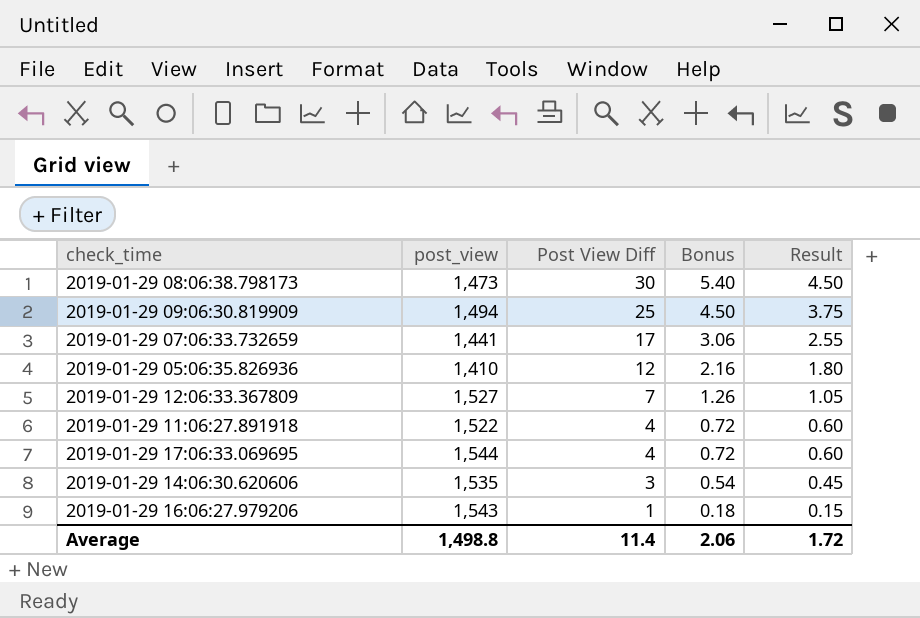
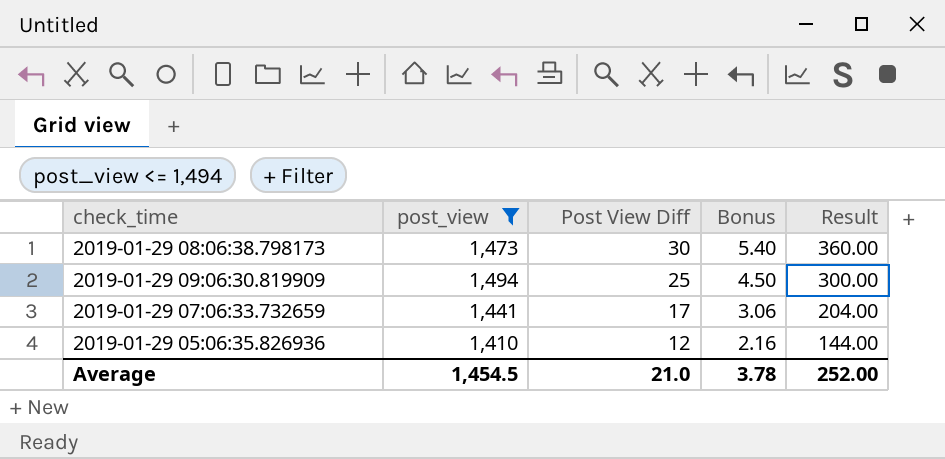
filter: none -> post_view <= 1,494
column Result | formula: [Post View Diff] * 0.15 -> [Post View Diff] * 12
Average | post_view: 1,498.8 -> 1,454.5
Average | Post View Diff: 11.4 -> 21.0
Average | Bonus: 2.06 -> 3.78
Average | Result: 1.72 -> 252.00

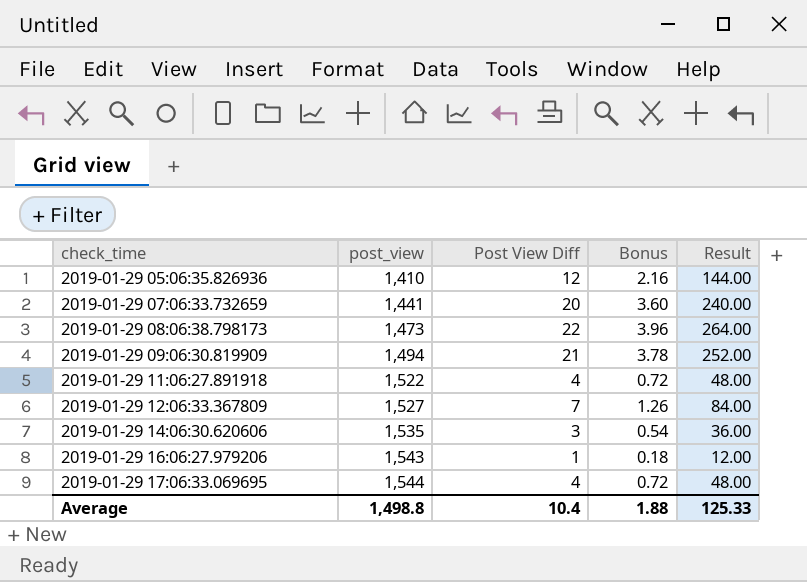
filter: post_view <= 1,494 -> none
row order: Post View Diff descending -> check_time ascending
2019-01-29 07:06:33.732659 | Post View Diff: 17 -> 20
2019-01-29 07:06:33.732659 | Bonus: 3.06 -> 3.60
2019-01-29 07:06:33.732659 | Result: 204.00 -> 240.00
2019-01-29 08:06:38.798173 | Post View Diff: 30 -> 22
2019-01-29 08:06:38.798173 | Bonus: 5.40 -> 3.96
2019-01-29 08:06:38.798173 | Result: 360.00 -> 264.00
2019-01-29 09:06:30.819909 | Post View Diff: 25 -> 21
2019-01-29 09:06:30.819909 | Bonus: 4.50 -> 3.78
2019-01-29 09:06:30.819909 | Result: 300.00 -> 252.00
Average | post_view: 1,454.5 -> 1,498.8
Average | Post View Diff: 21.0 -> 10.4
Average | Bonus: 3.78 -> 1.88
Average | Result: 252.00 -> 125.33

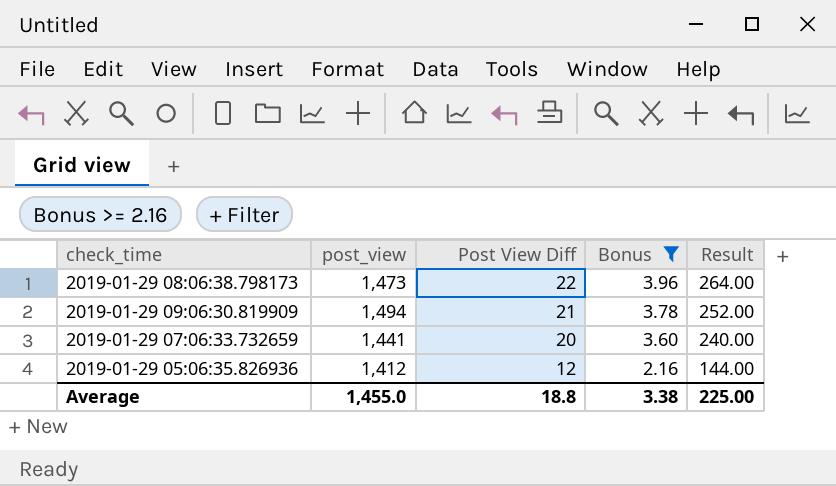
filter: none -> Bonus >= 2.16
row order: check_time ascending -> Post View Diff descending
2019-01-29 05:06:35.826936 | post_view: 1,410 -> 1,412
Average | post_view: 1,498.8 -> 1,455.0
Average | Post View Diff: 10.4 -> 18.8
Average | Bonus: 1.88 -> 3.38
Average | Result: 125.33 -> 225.00

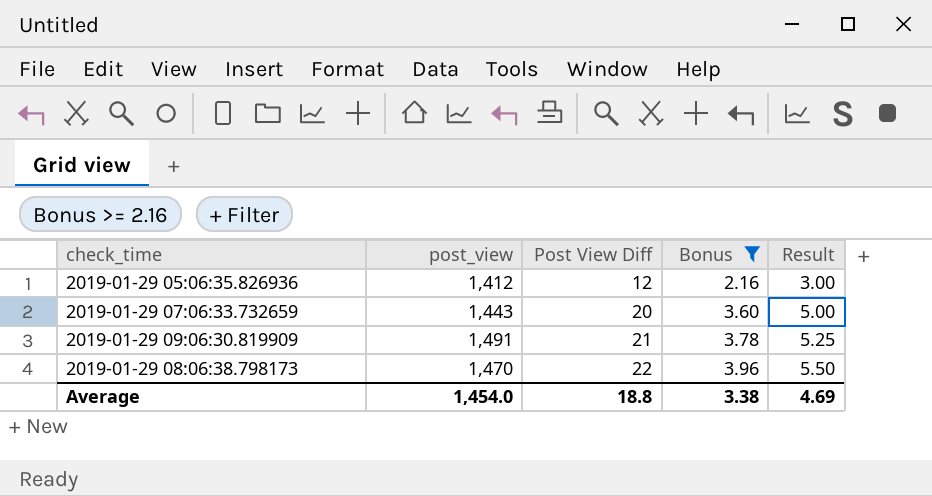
row order: Post View Diff descending -> Post View Diff ascending
column Result | formula: [Post View Diff] * 12 -> [Post View Diff] * 0.25
2019-01-29 07:06:33.732659 | post_view: 1,441 -> 1,443
2019-01-29 09:06:30.819909 | post_view: 1,494 -> 1,491
2019-01-29 08:06:38.798173 | post_view: 1,473 -> 1,470
Average | post_view: 1,455.0 -> 1,454.0
Average | Result: 225.00 -> 4.69

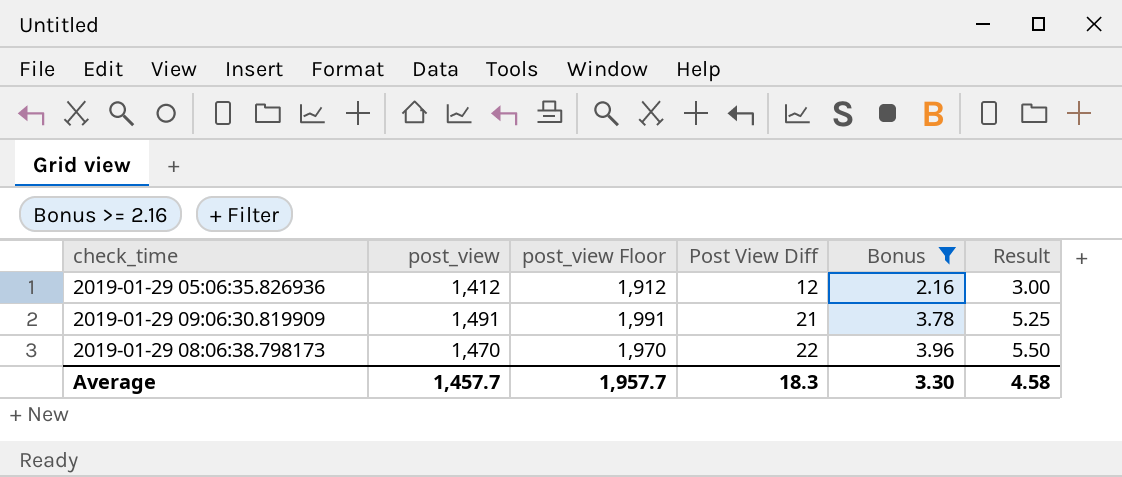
column post_view Floor | formula: none -> [post_view] + 500
row 2019-01-29 07:06:33.732659: 1,443 | 20 | 3.60 | 5.00 -> none
Average | post_view: 1,454.0 -> 1,457.7
Average | Post View Diff: 18.8 -> 18.3
Average | Bonus: 3.38 -> 3.30
Average | Result: 4.69 -> 4.58

